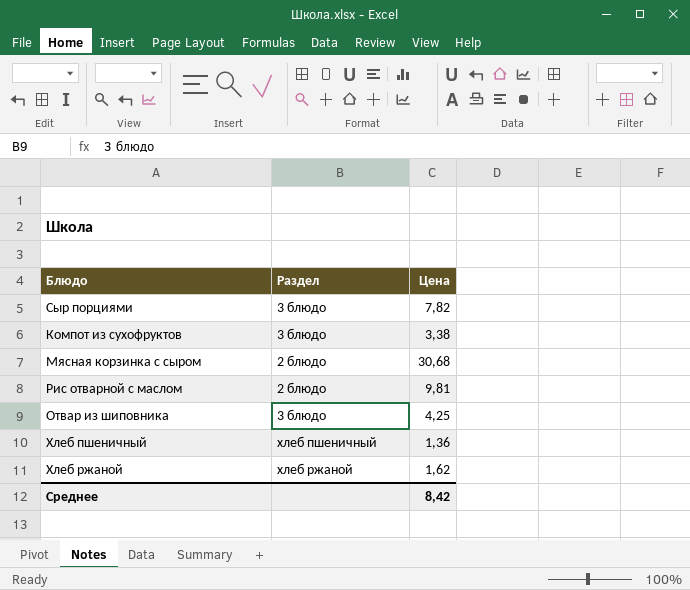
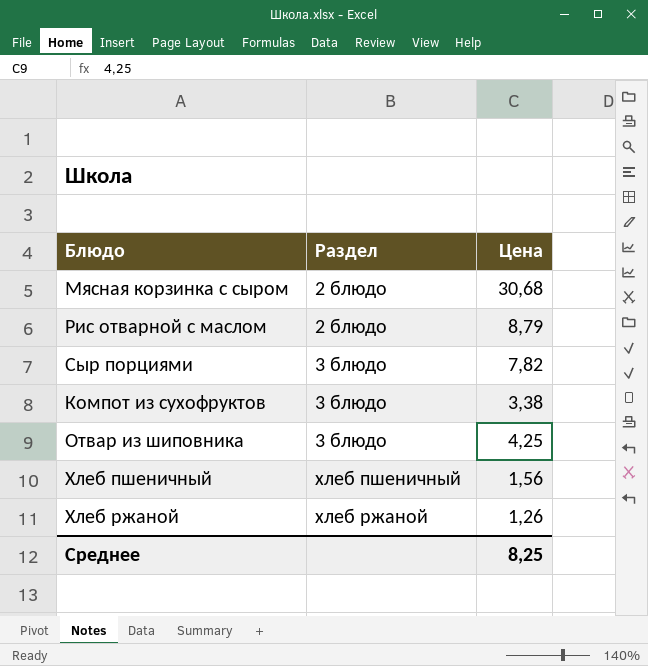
row order: none -> Раздел ascending
Рис отварной с маслом | Цена: 9,81 -> 8,79
Хлеб пшеничный | Цена: 1,36 -> 1,56
Хлеб ржаной | Цена: 1,62 -> 1,26
Среднее | Цена: 8,42 -> 8,25

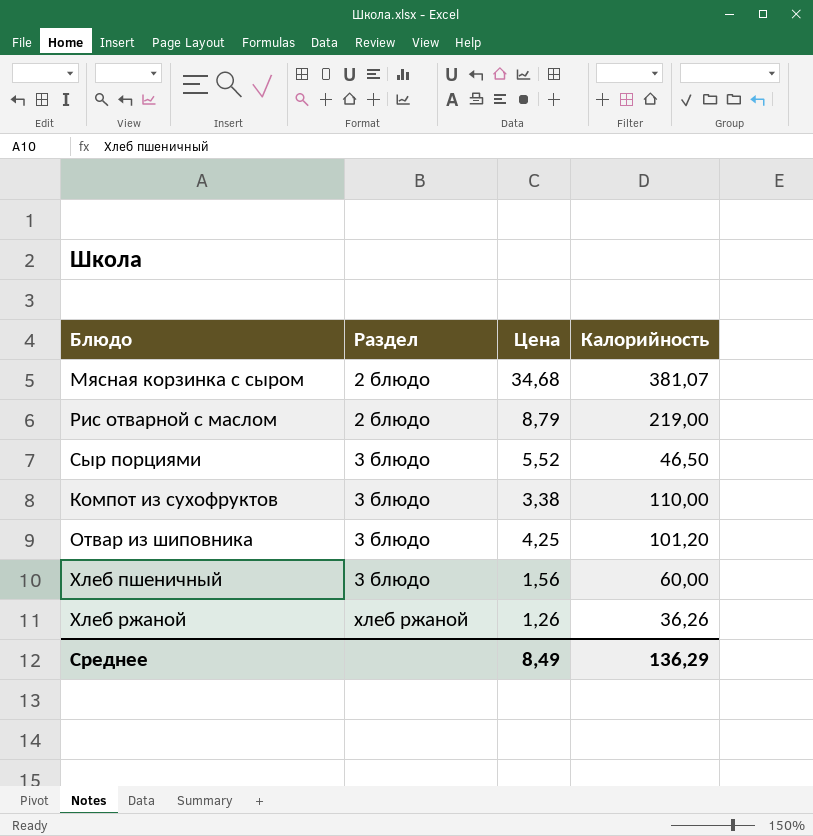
column Калорийность | position: none -> 4
Мясная корзинка с сыром | Цена: 30,68 -> 34,68
Сыр порциями | Цена: 7,82 -> 5,52
Хлеб пшеничный | Раздел: хлеб пшеничный -> 3 блюдо
Среднее | Цена: 8,25 -> 8,49

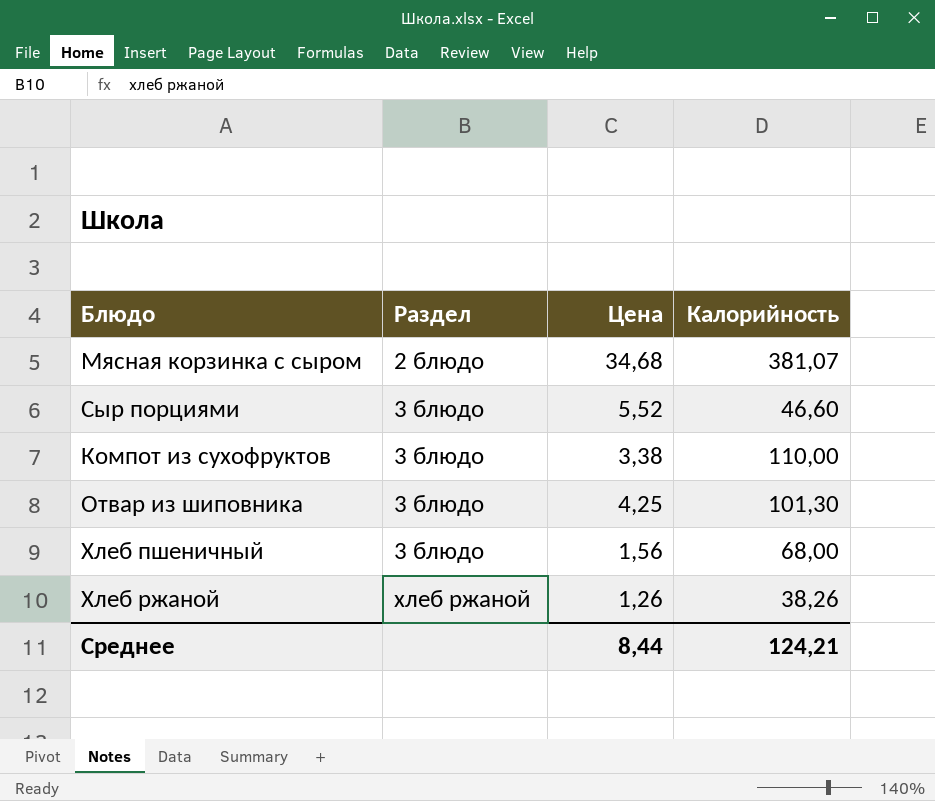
row Рис отварной с маслом: 2 блюдо | 8,79 | 219,00 -> none
Сыр порциями | Калорийность: 46,50 -> 46,60
Отвар из шиповника | Калорийность: 101,20 -> 101,30
Хлеб пшеничный | Калорийность: 60,00 -> 68,00
Хлеб ржаной | Калорийность: 36,26 -> 38,26
Среднее | Цена: 8,49 -> 8,44
Среднее | Калорийность: 136,29 -> 124,21

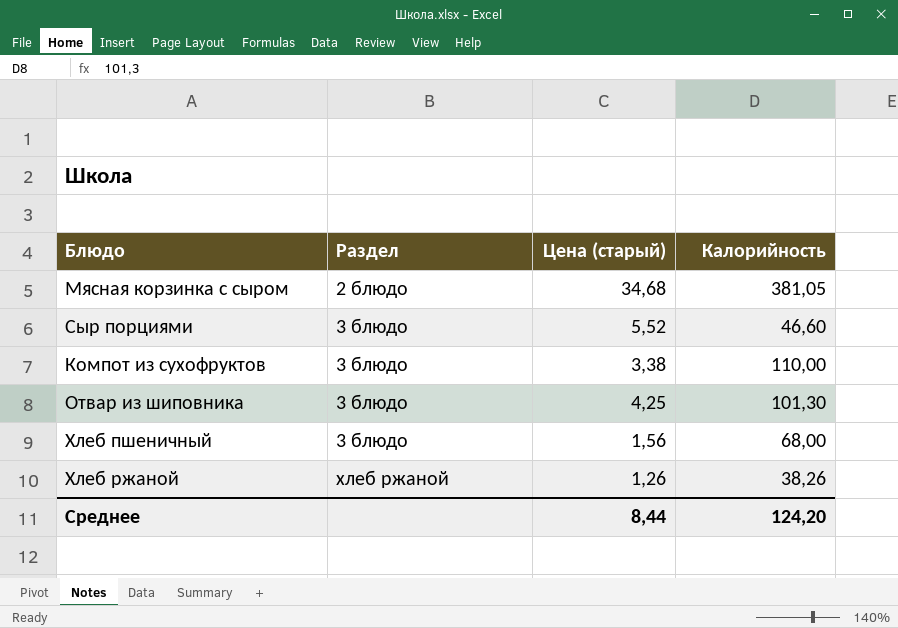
column name: Цена -> Цена (старый)
Мясная корзинка с сыром | Калорийность: 381,07 -> 381,05
Среднее | Калорийность: 124,21 -> 124,20

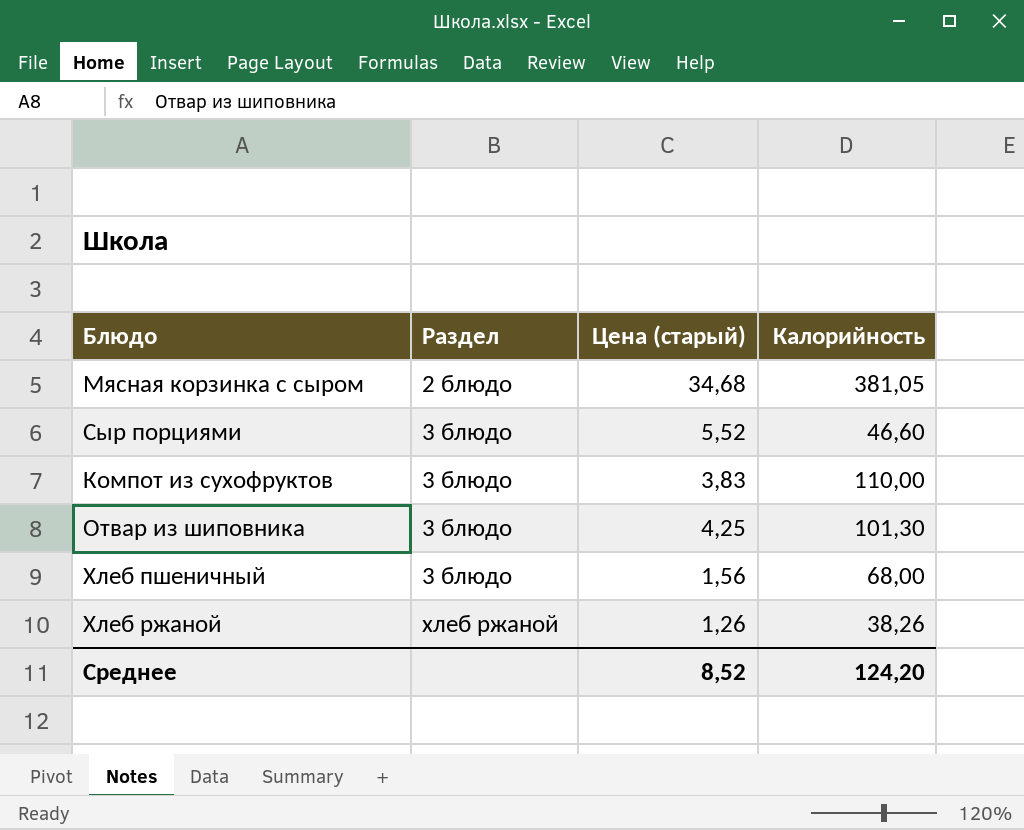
Компот из сухофруктов | Цена (старый): 3,38 -> 3,83
Среднее | Цена (старый): 8,44 -> 8,52

